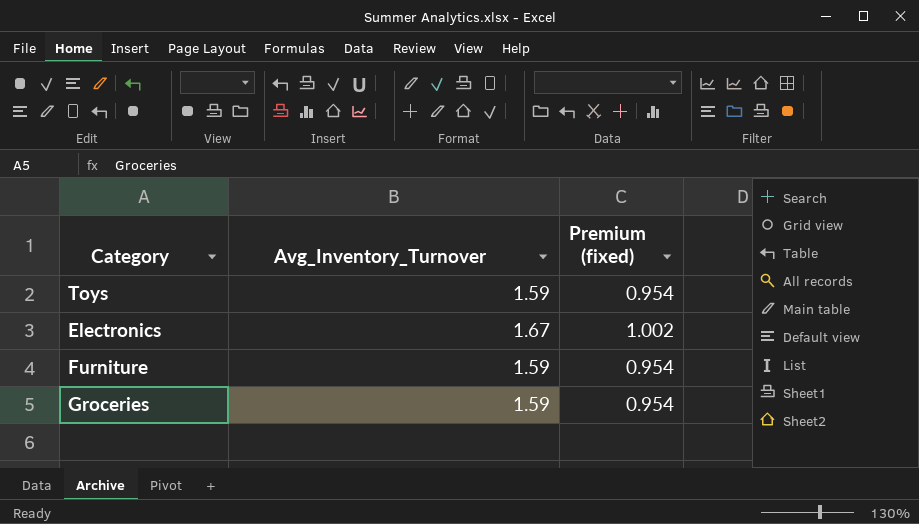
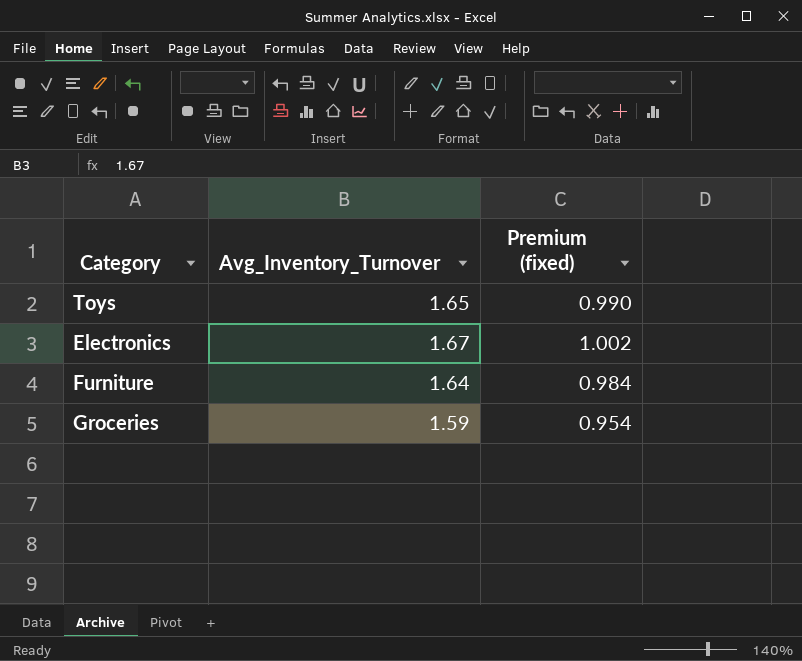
Toys | Avg_Inventory_Turnover: 1.59 -> 1.65
Toys | Premium (fixed): 0.954 -> 0.990
Furniture | Avg_Inventory_Turnover: 1.59 -> 1.64
Furniture | Premium (fixed): 0.954 -> 0.984

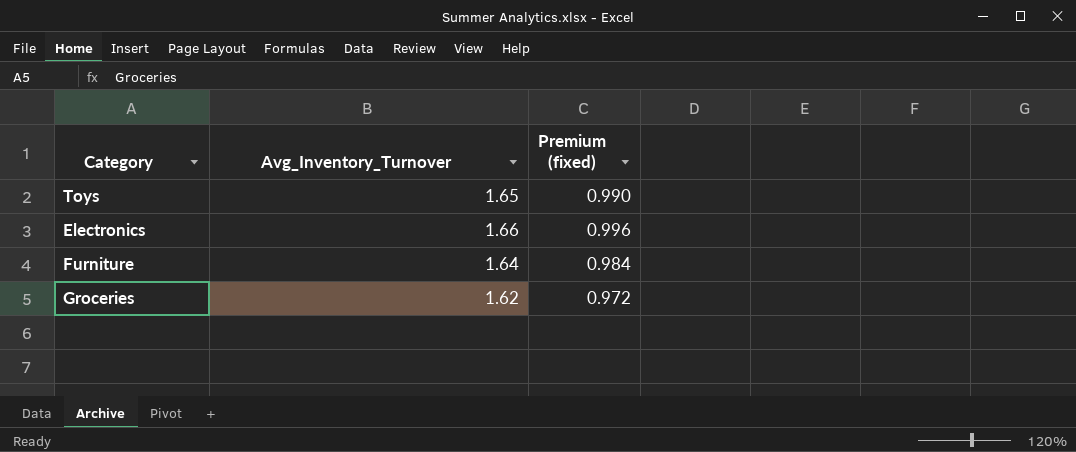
Electronics | Avg_Inventory_Turnover: 1.67 -> 1.66
Electronics | Premium (fixed): 1.002 -> 0.996
Groceries | Avg_Inventory_Turnover: 1.59 -> 1.62
Groceries | Premium (fixed): 0.954 -> 0.972

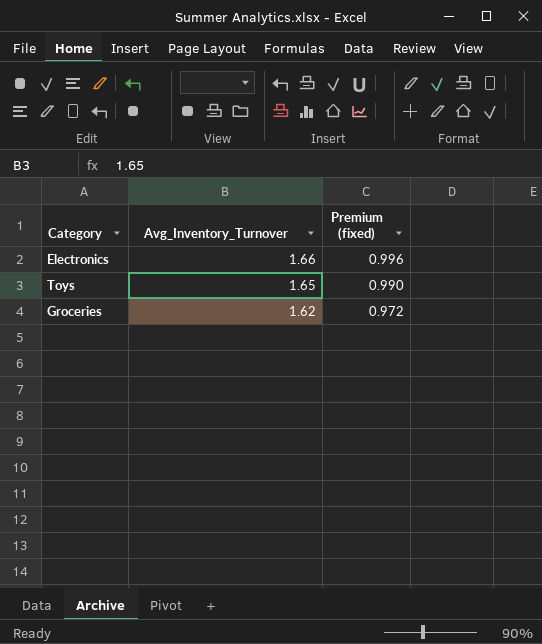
row order: none -> Avg_Inventory_Turnover descending
row Furniture: 1.64 | 0.984 -> none

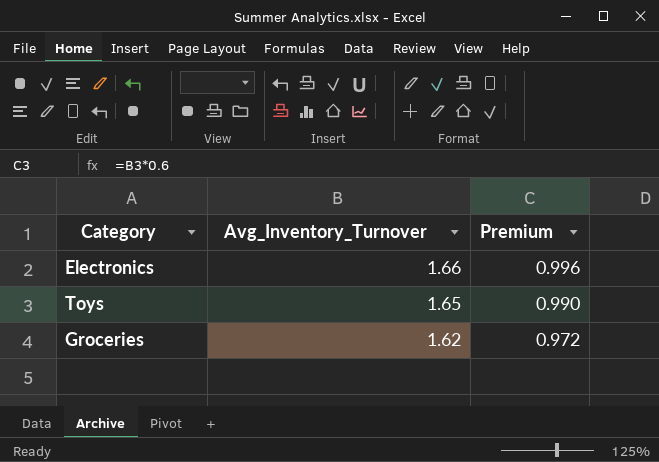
column name: Premium (fixed) -> Premium

